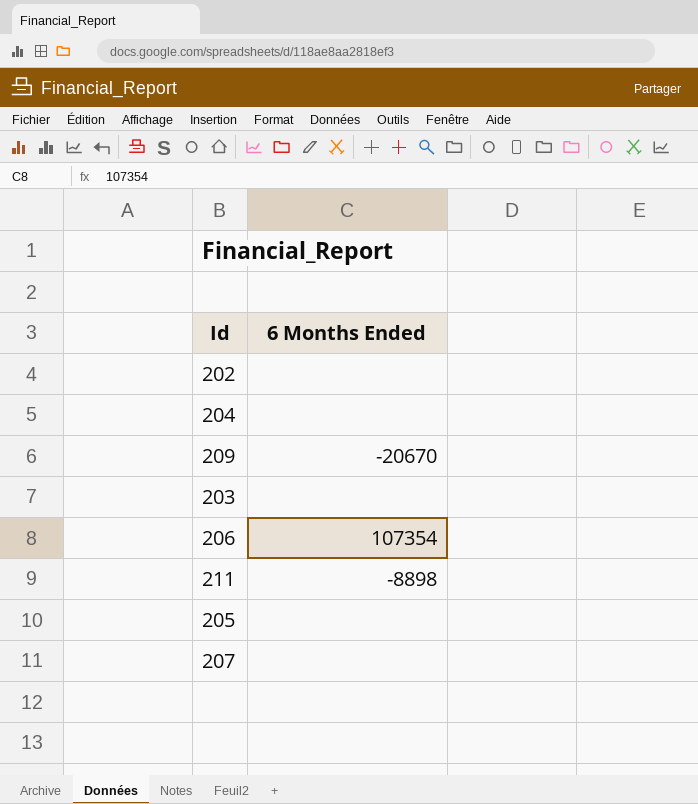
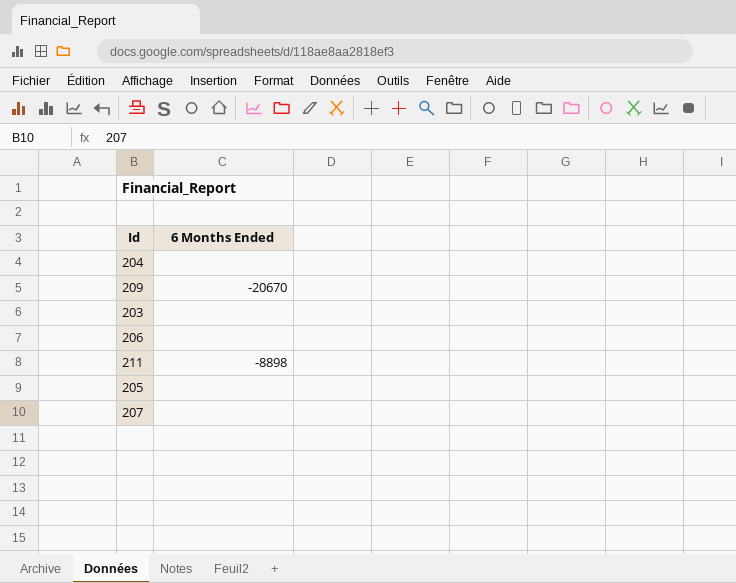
row 202: none -> none
206 | 6 Months Ended: 107354 -> none

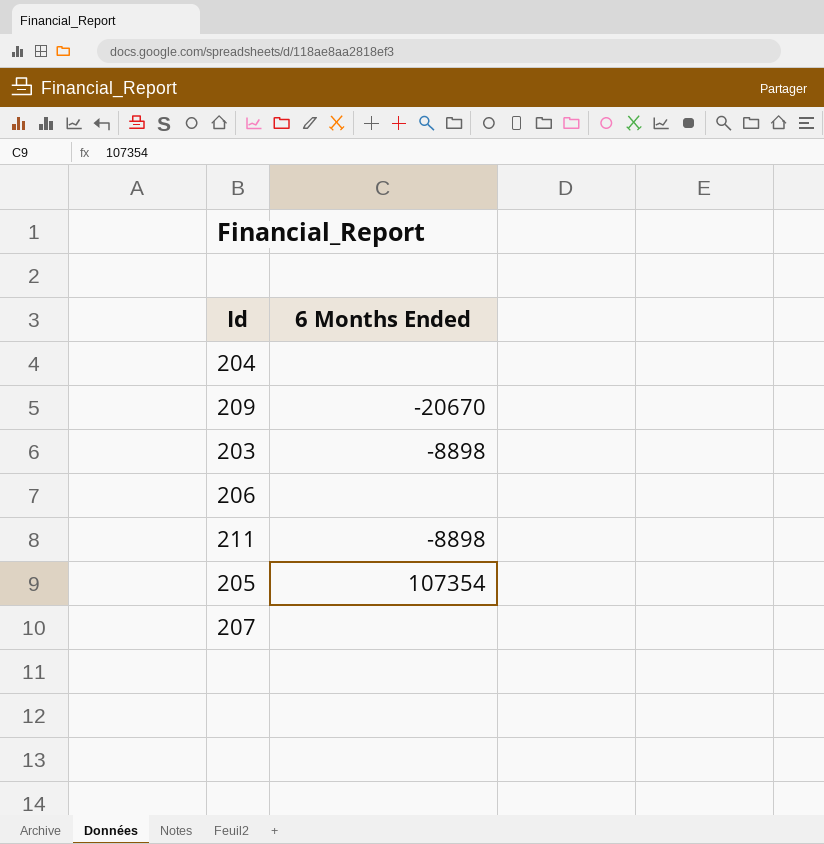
203 | 6 Months Ended: none -> -8898
205 | 6 Months Ended: none -> 107354

